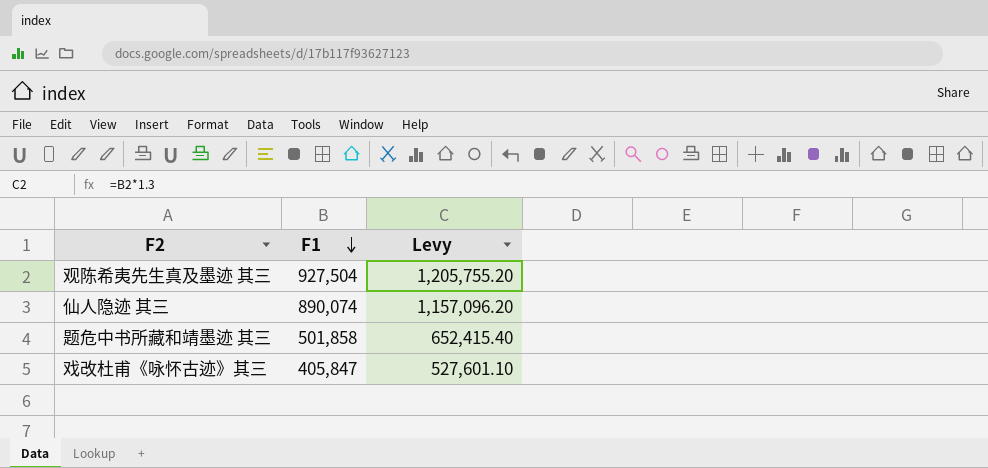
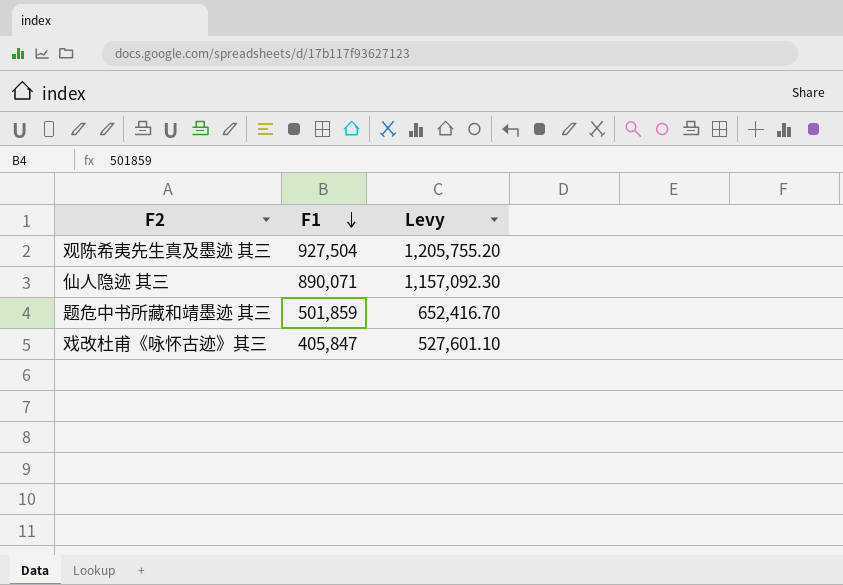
仙人隐迹 其三 | F1: 890,074 -> 890,071
仙人隐迹 其三 | Levy: 1,157,096.20 -> 1,157,092.30
题危中书所藏和靖墨迹 其三 | F1: 501,858 -> 501,859
题危中书所藏和靖墨迹 其三 | Levy: 652,415.40 -> 652,416.70

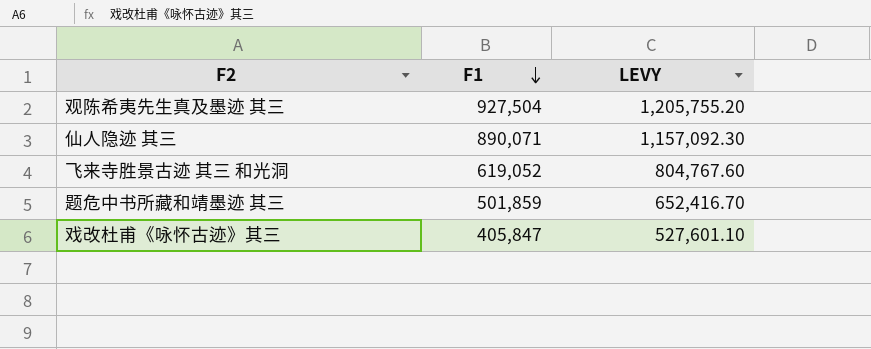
column name: Levy -> LEVY
row 飞来寺胜景古迹 其三 和光洞: none -> 619,052 | 804,767.60

